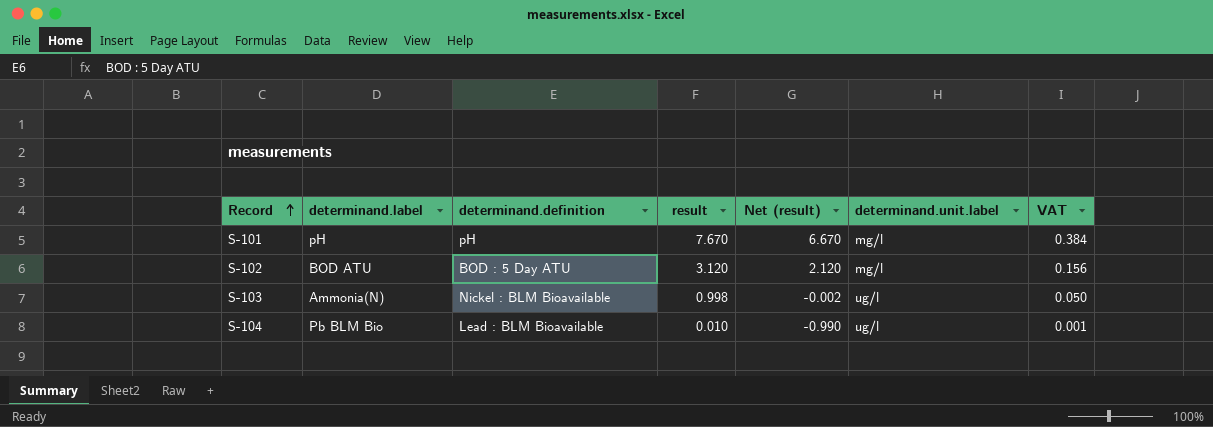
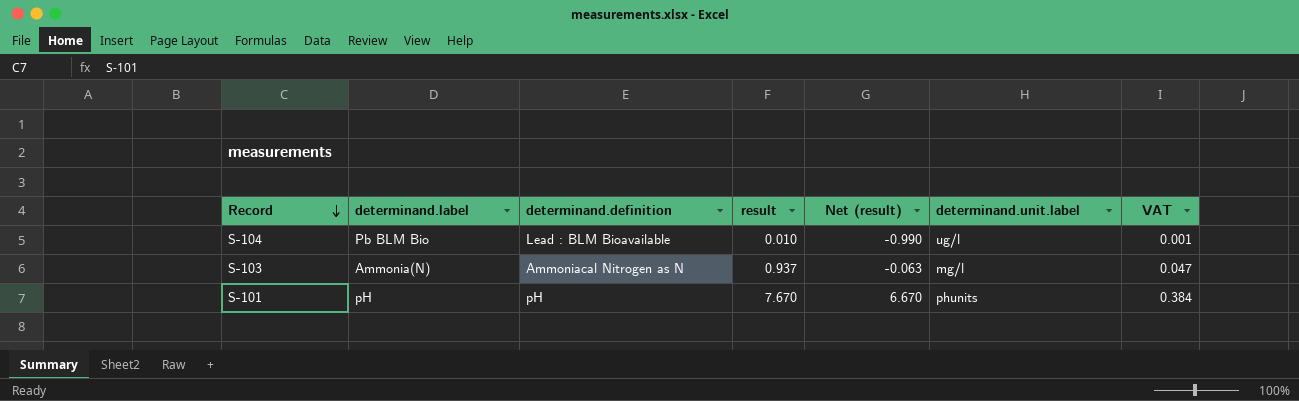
row order: Record ascending -> Record descending
row S-102: BOD ATU | BOD : 5 Day ATU | 3.120 | 2.120 | mg/l | 0.156 -> none
S-103 | determinand.definition: Nickel : BLM Bioavailable -> Ammoniacal Nitrogen as N
S-103 | result: 0.998 -> 0.937
S-103 | Net (result): -0.002 -> -0.063
S-103 | determinand.unit.label: ug/l -> mg/l
S-103 | VAT: 0.050 -> 0.047
S-101 | determinand.unit.label: mg/l -> phunits

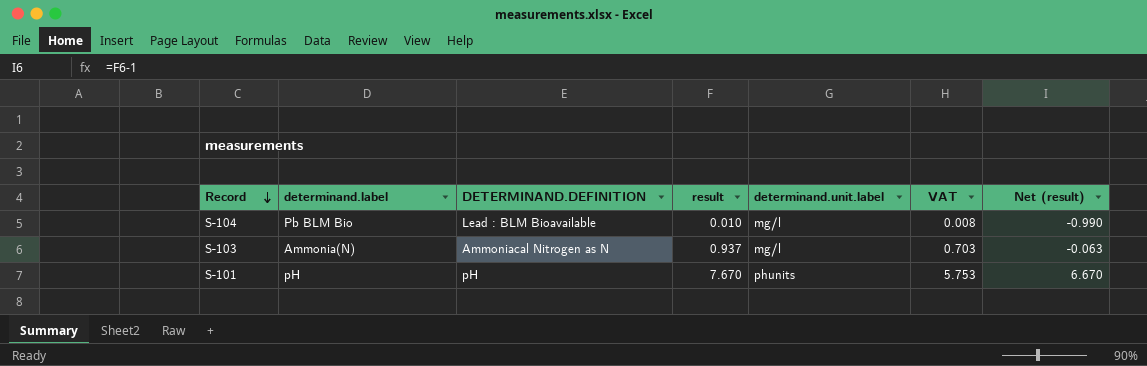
column name: determinand.definition -> DETERMINAND.DEFINITION
column VAT | formula: [result] * 0.05 -> [result] * 0.75
column Net (result) | position: 5 -> 7
S-104 | determinand.unit.label: ug/l -> mg/l

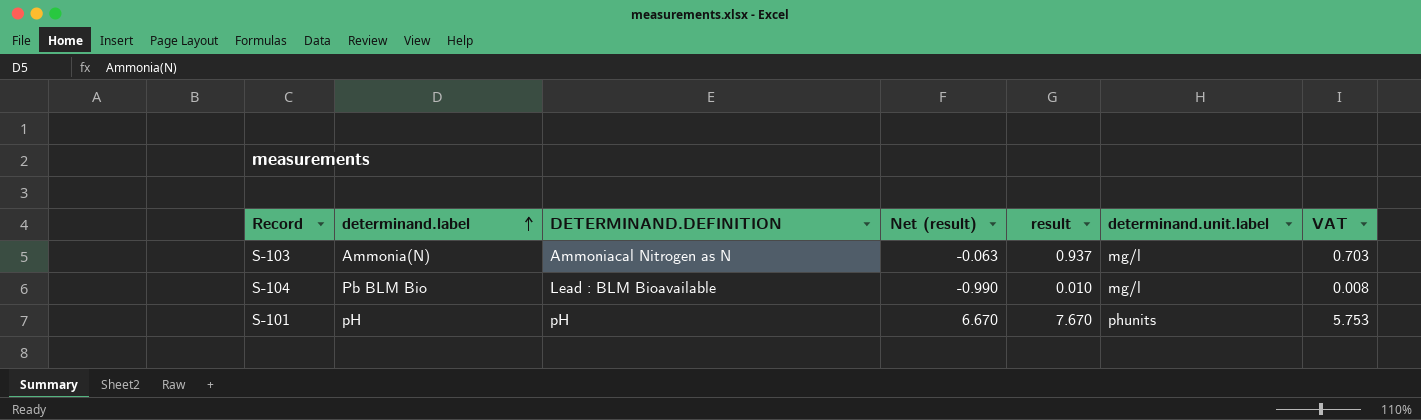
row order: Record descending -> determinand.label ascending
column Net (result) | position: 7 -> 4

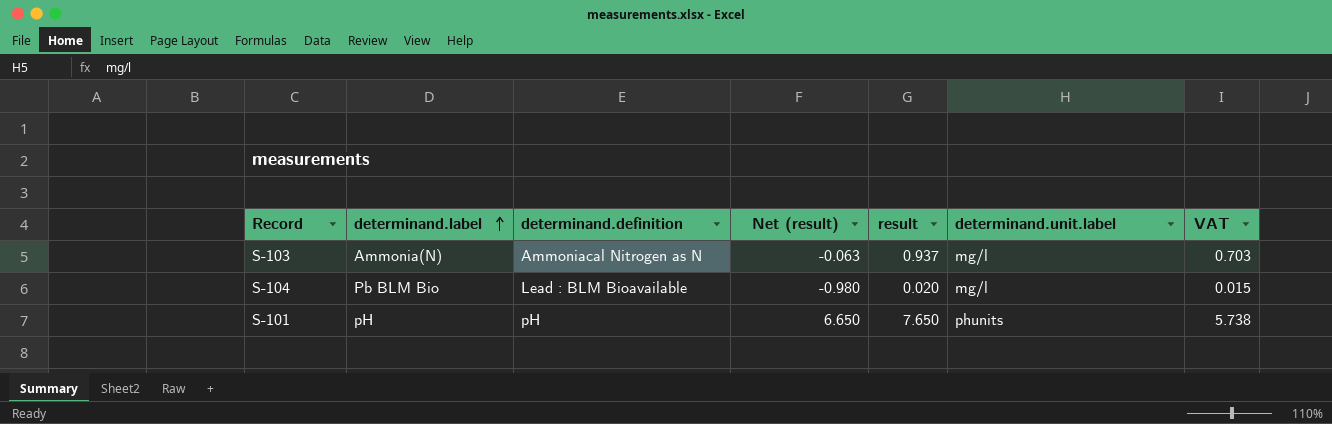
column name: DETERMINAND.DEFINITION -> determinand.definition
S-104 | Net (result): -0.990 -> -0.980
S-104 | result: 0.010 -> 0.020
S-104 | VAT: 0.008 -> 0.015
S-101 | Net (result): 6.670 -> 6.650
S-101 | result: 7.670 -> 7.650
S-101 | VAT: 5.753 -> 5.738

